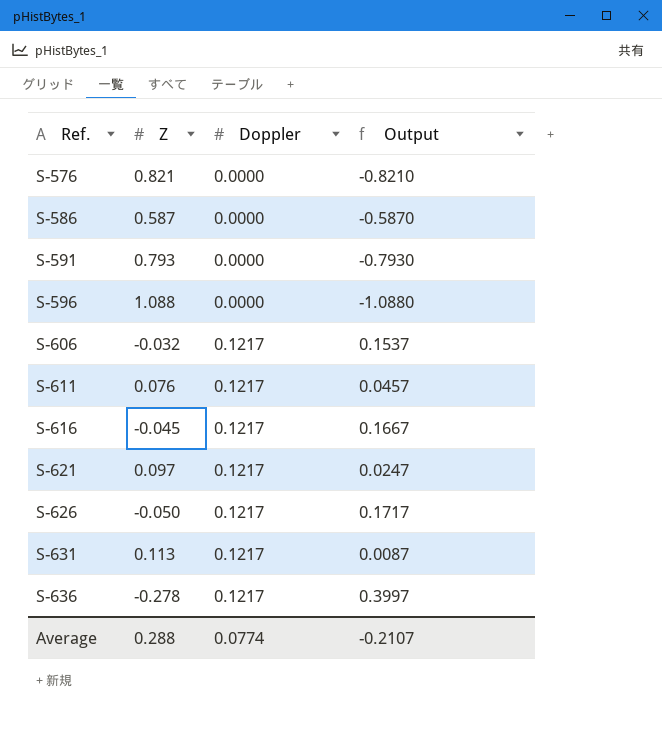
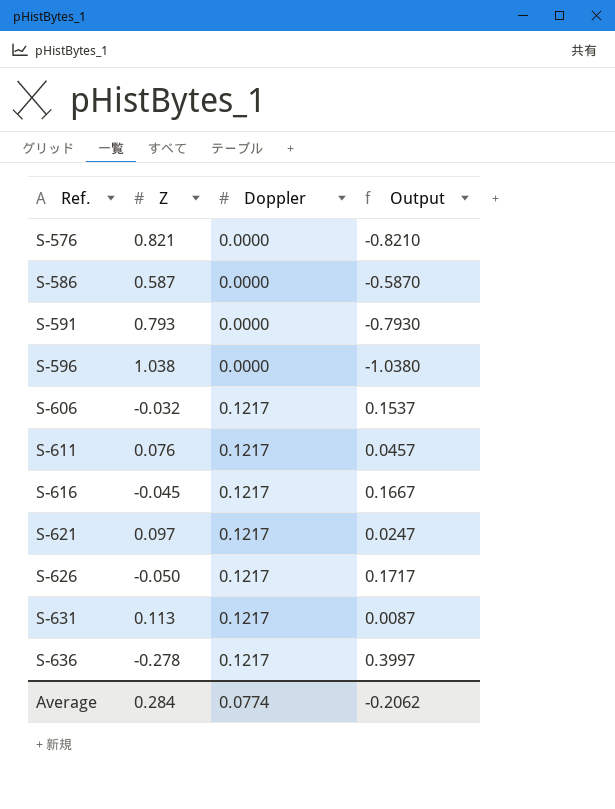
S-596 | Z: 1.088 -> 1.038
S-596 | Output: -1.0880 -> -1.0380
Average | Z: 0.288 -> 0.284
Average | Output: -0.2107 -> -0.2062

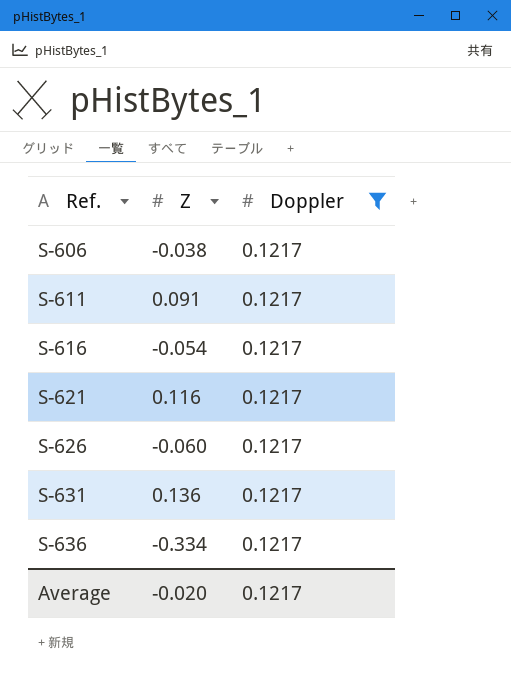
filter: none -> Doppler = 0.1217
column Output | formula: [Doppler] - [Z] -> none
S-606 | Z: -0.032 -> -0.038
S-611 | Z: 0.076 -> 0.091
S-616 | Z: -0.045 -> -0.054
S-621 | Z: 0.097 -> 0.116
S-626 | Z: -0.050 -> -0.060
S-631 | Z: 0.113 -> 0.136
S-636 | Z: -0.278 -> -0.334
Average | Z: 0.284 -> -0.020
Average | Doppler: 0.0774 -> 0.1217

